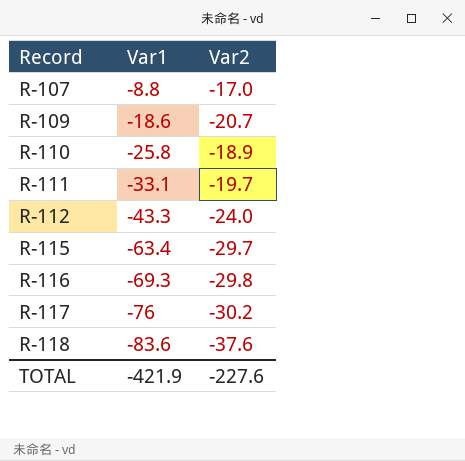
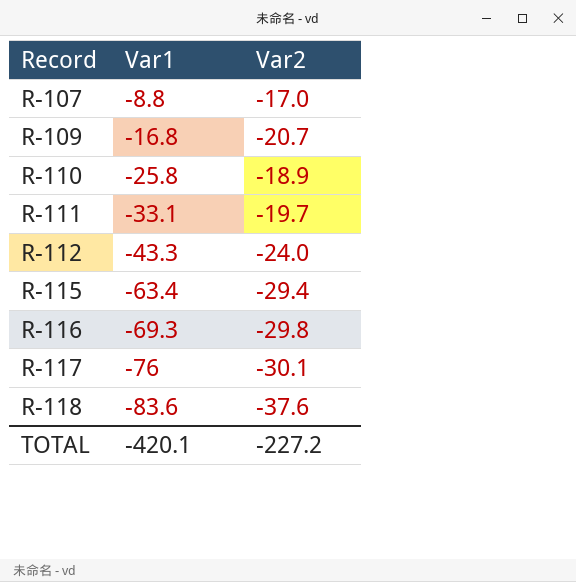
R-109 | Var1: -18.6 -> -16.8
R-115 | Var2: -29.7 -> -29.4
R-117 | Var2: -30.2 -> -30.1
TOTAL | Var1: -421.9 -> -420.1
TOTAL | Var2: -227.6 -> -227.2

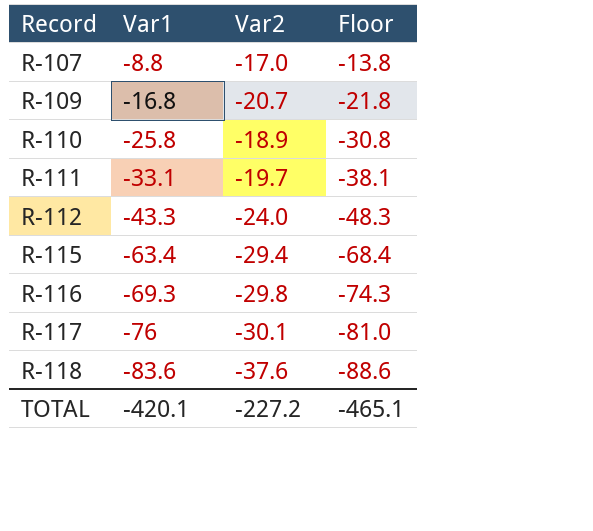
column Floor | formula: none -> [Var1] - 5

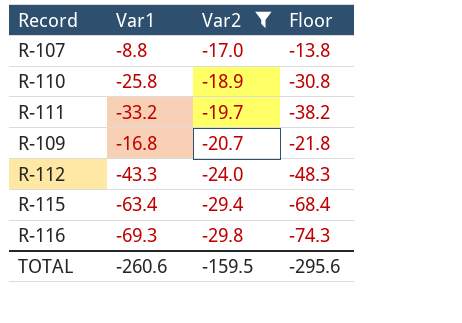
filter: none -> Var2 >= -29.8
row order: Record ascending -> Var2 descending
R-111 | Var1: -33.1 -> -33.2
R-111 | Floor: -38.1 -> -38.2
TOTAL | Var1: -420.1 -> -260.6
TOTAL | Var2: -227.2 -> -159.5
TOTAL | Floor: -465.1 -> -295.6

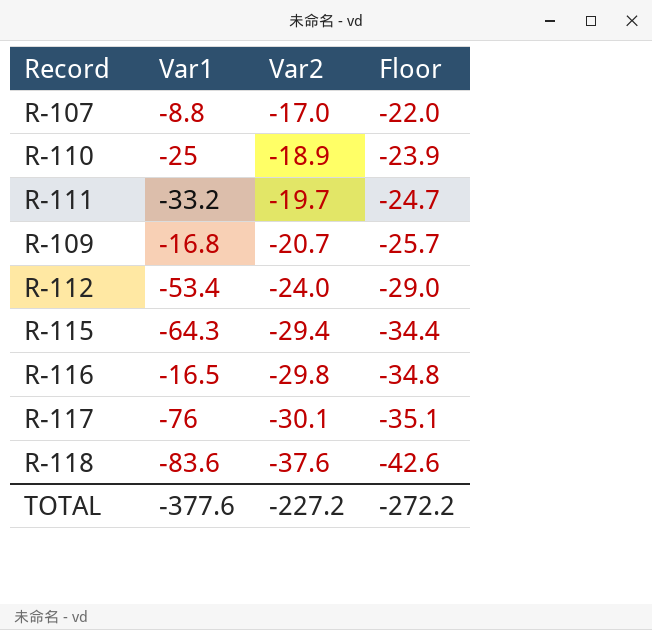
filter: Var2 >= -29.8 -> none
column Floor | formula: [Var1] - 5 -> [Var2] - 5
R-110 | Var1: -25.8 -> -25
R-112 | Var1: -43.3 -> -53.4
R-115 | Var1: -63.4 -> -64.3
R-116 | Var1: -69.3 -> -16.5
TOTAL | Var1: -260.6 -> -377.6
TOTAL | Var2: -159.5 -> -227.2
TOTAL | Floor: -295.6 -> -272.2

